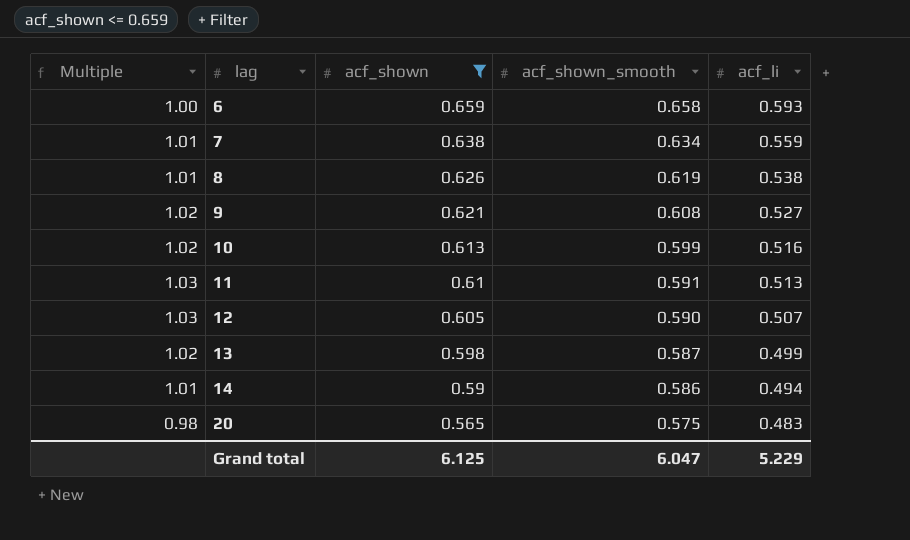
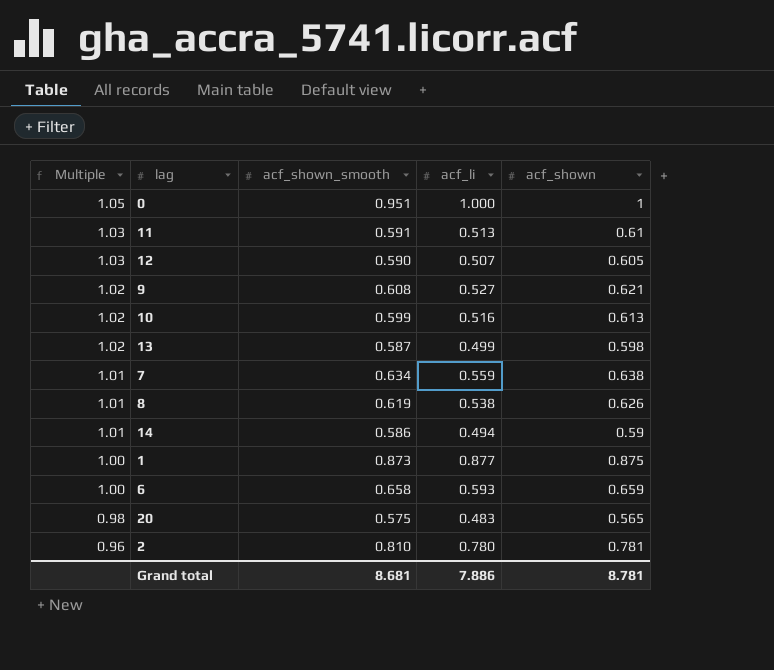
filter: acf_shown <= 0.659 -> none
row order: lag ascending -> Multiple descending
column acf_shown | position: 3 -> 5
Grand total | acf_shown_smooth: 6.047 -> 8.681
Grand total | acf_li: 5.229 -> 7.886
Grand total | acf_shown: 6.125 -> 8.781

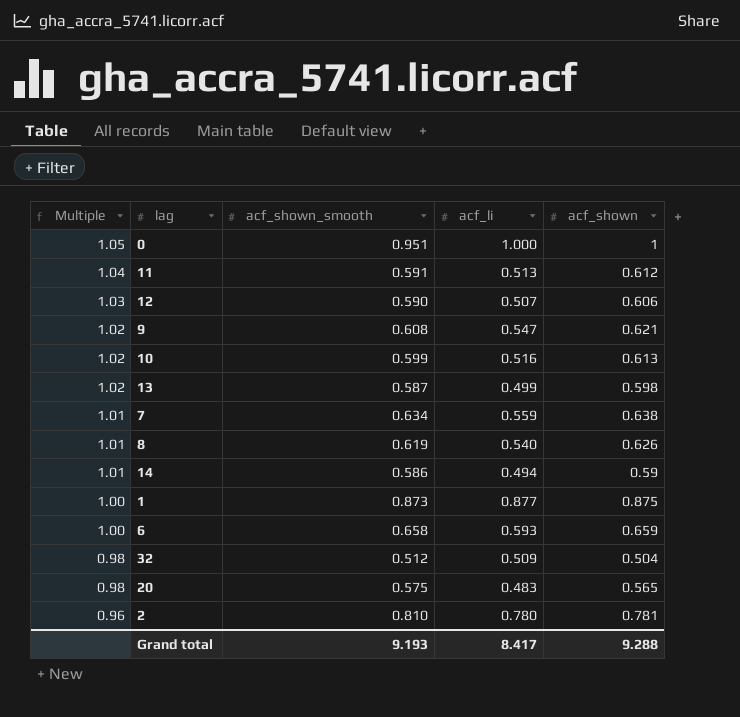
11 | Multiple: 1.03 -> 1.04
11 | acf_shown: 0.61 -> 0.612
12 | acf_shown: 0.605 -> 0.606
9 | acf_li: 0.527 -> 0.547
8 | acf_li: 0.538 -> 0.540
row 32: none -> 0.98 | 0.512 | 0.509 | 0.504
Grand total | acf_shown_smooth: 8.681 -> 9.193
Grand total | acf_li: 7.886 -> 8.417
Grand total | acf_shown: 8.781 -> 9.288

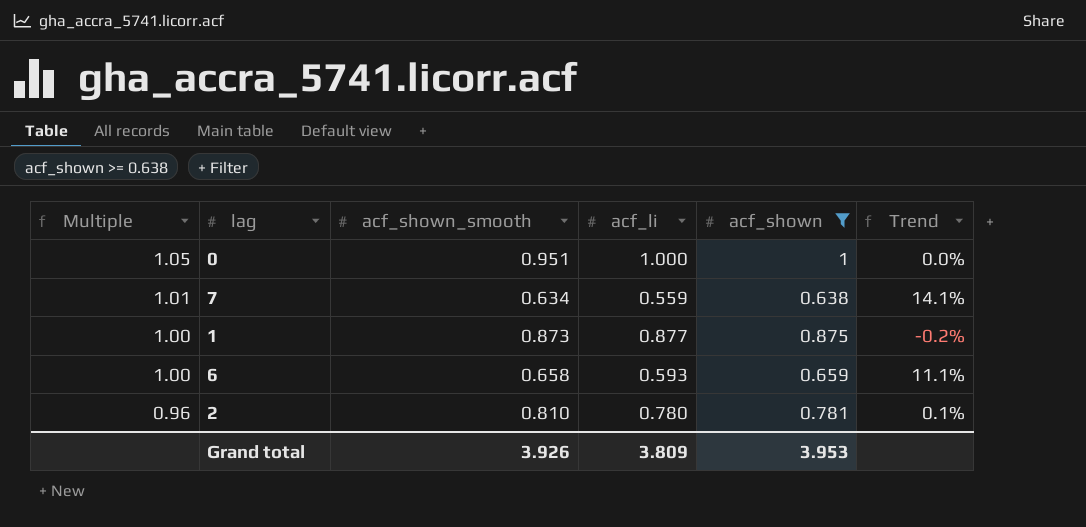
filter: none -> acf_shown >= 0.638
column Trend | formula: none -> ([acf_shown] - [acf_li]) / [acf_li]
Grand total | acf_shown_smooth: 9.193 -> 3.926
Grand total | acf_li: 8.417 -> 3.809
Grand total | acf_shown: 9.288 -> 3.953

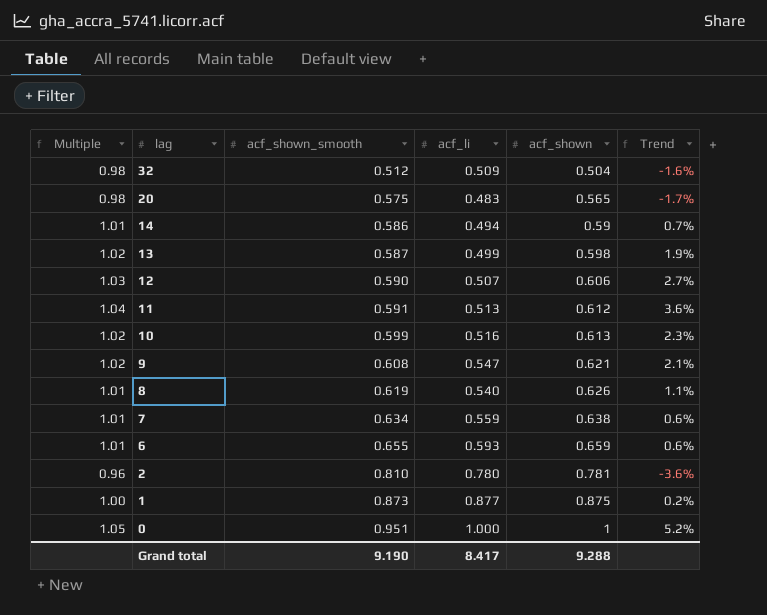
filter: acf_shown >= 0.638 -> none
row order: Multiple descending -> lag descending
column Trend | formula: ([acf_shown] - [acf_li]) / [acf_li] -> ([acf_shown] - [acf_shown_smooth]) / [acf_shown_smooth]
6 | Multiple: 1.00 -> 1.01
6 | acf_shown_smooth: 0.658 -> 0.655
Grand total | acf_shown_smooth: 3.926 -> 9.190
Grand total | acf_li: 3.809 -> 8.417
Grand total | acf_shown: 3.953 -> 9.288

